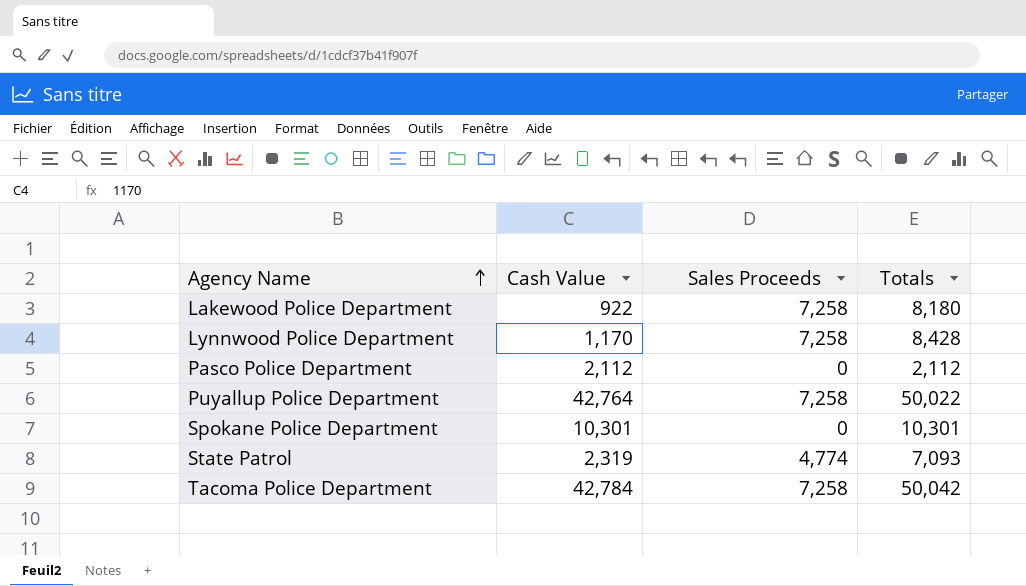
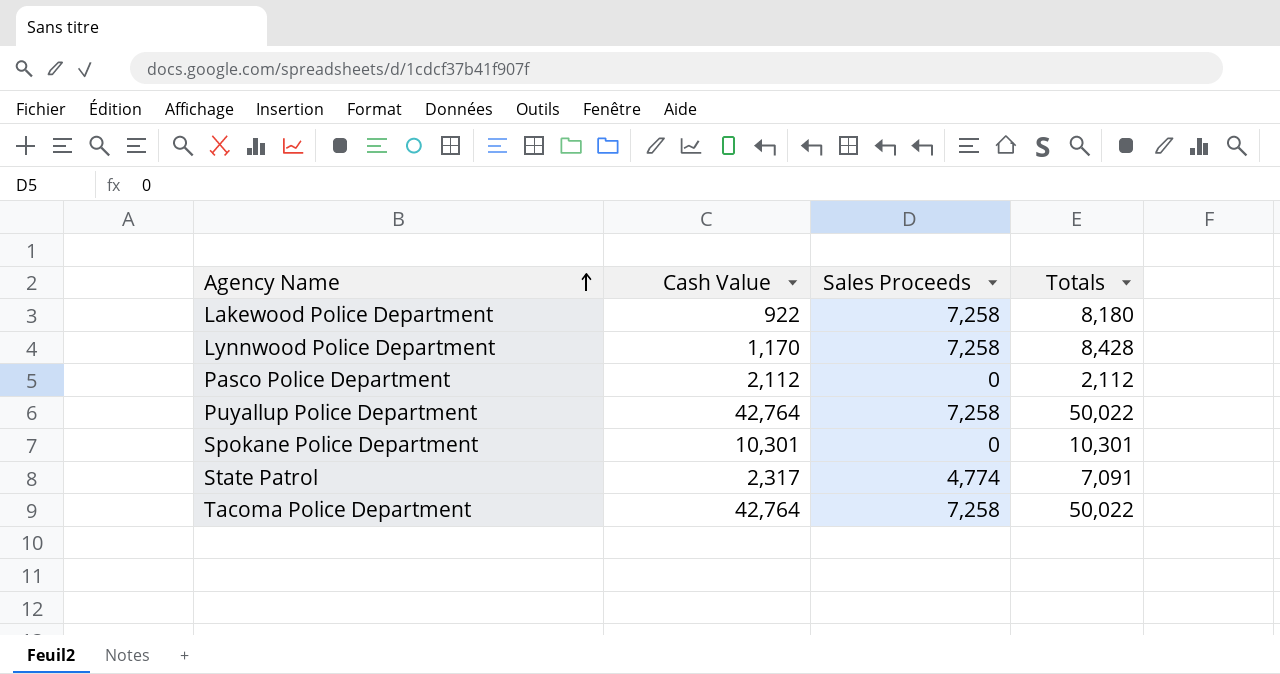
State Patrol | Cash Value: 2,319 -> 2,317
State Patrol | Totals: 7,093 -> 7,091
Tacoma Police Department | Cash Value: 42,784 -> 42,764
Tacoma Police Department | Totals: 50,042 -> 50,022

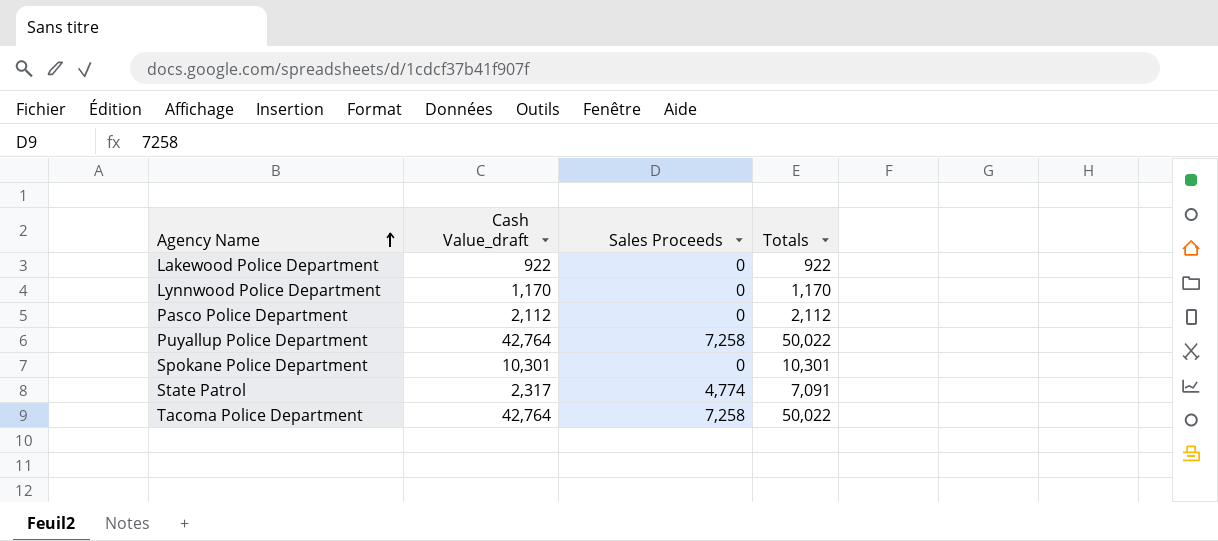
column name: Cash Value -> Cash Value_draft
Lakewood Police Department | Sales Proceeds: 7,258 -> 0
Lakewood Police Department | Totals: 8,180 -> 922
Lynnwood Police Department | Sales Proceeds: 7,258 -> 0
Lynnwood Police Department | Totals: 8,428 -> 1,170

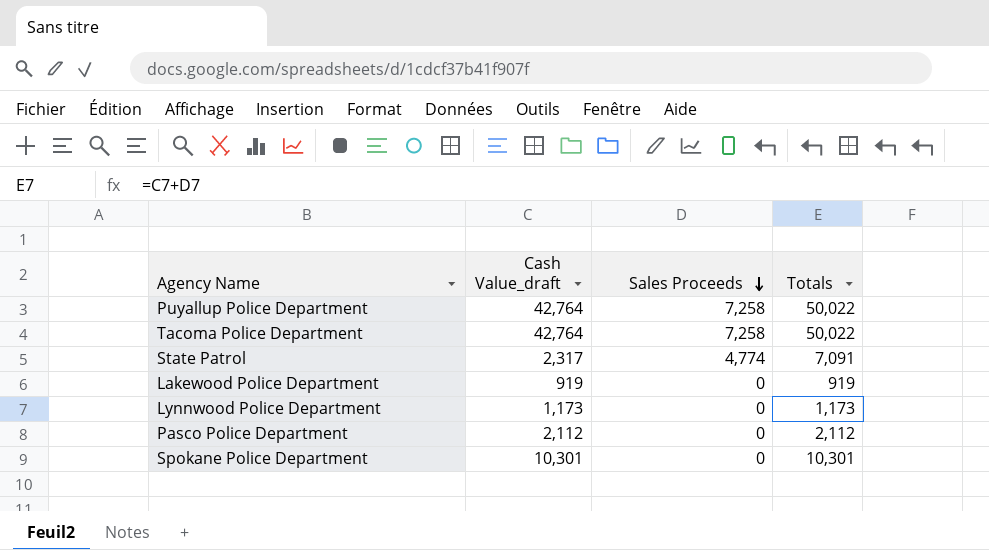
row order: Agency Name ascending -> Sales Proceeds descending
Lakewood Police Department | Cash Value_draft: 922 -> 919
Lakewood Police Department | Totals: 922 -> 919
Lynnwood Police Department | Cash Value_draft: 1,170 -> 1,173
Lynnwood Police Department | Totals: 1,170 -> 1,173

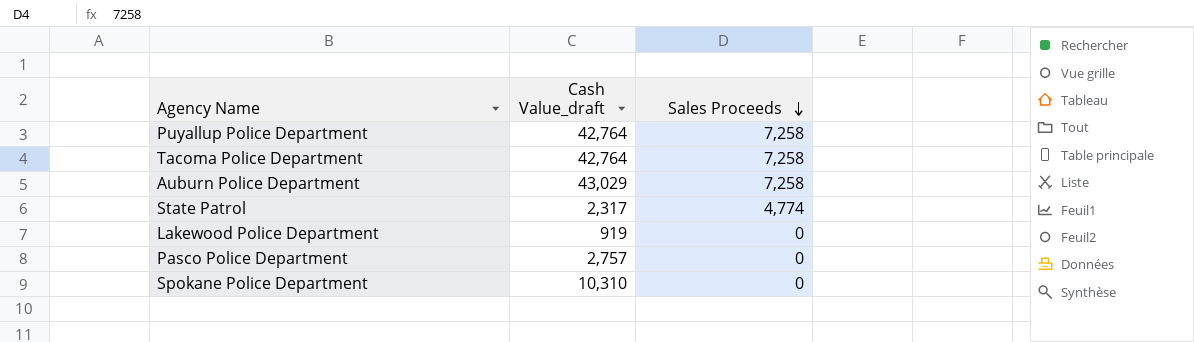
column Totals | formula: [Cash Value_draft] + [Sales Proceeds] -> none
row Lynnwood Police Department: 1,173 | 0 | 1,173 -> none
row Auburn Police Department: none -> 43,029 | 7,258
Pasco Police Department | Cash Value_draft: 2,112 -> 2,757
Spokane Police Department | Cash Value_draft: 10,301 -> 10,310

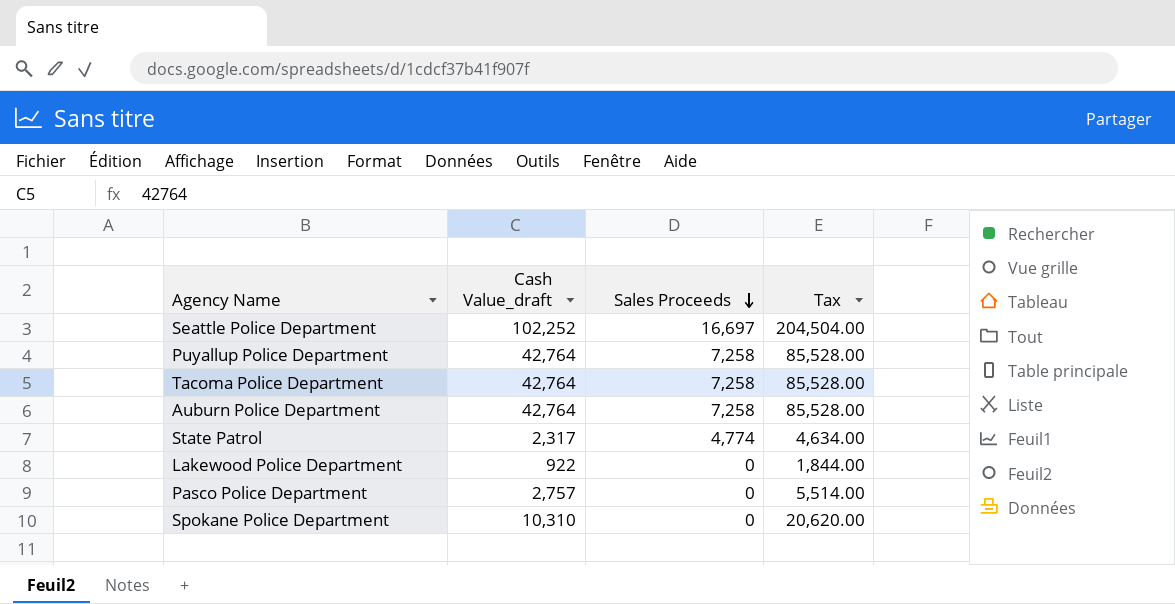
column Tax | formula: none -> [Cash Value_draft] * 2
row Seattle Police Department: none -> 102,252 | 16,697 | 204,504.00
Auburn Police Department | Cash Value_draft: 43,029 -> 42,764
Lakewood Police Department | Cash Value_draft: 919 -> 922

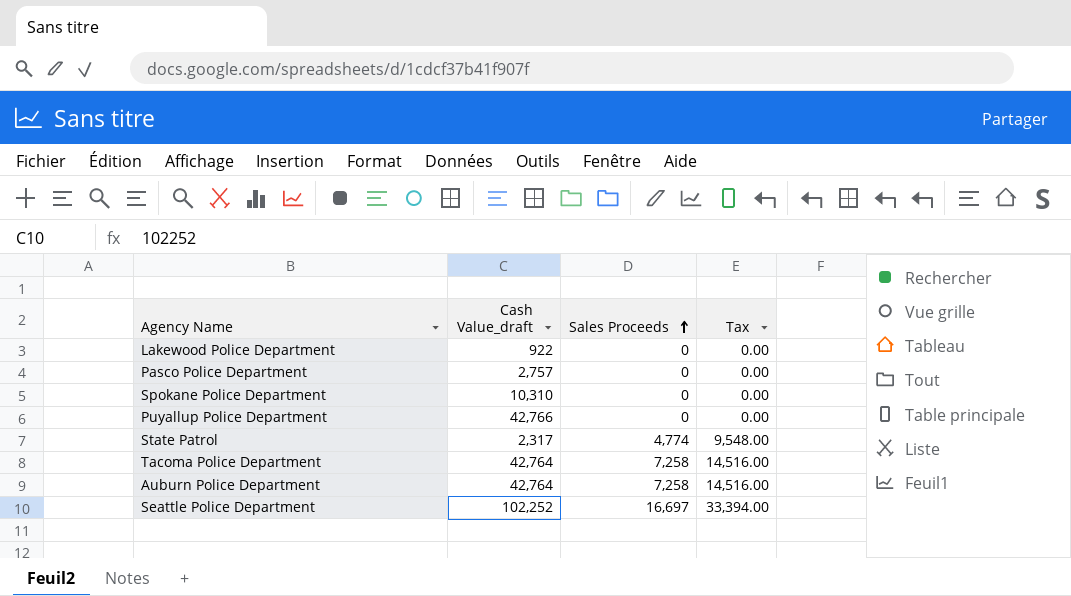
row order: Sales Proceeds descending -> Sales Proceeds ascending
column Tax | formula: [Cash Value_draft] * 2 -> [Sales Proceeds] * 2
Puyallup Police Department | Cash Value_draft: 42,764 -> 42,766
Puyallup Police Department | Sales Proceeds: 7,258 -> 0

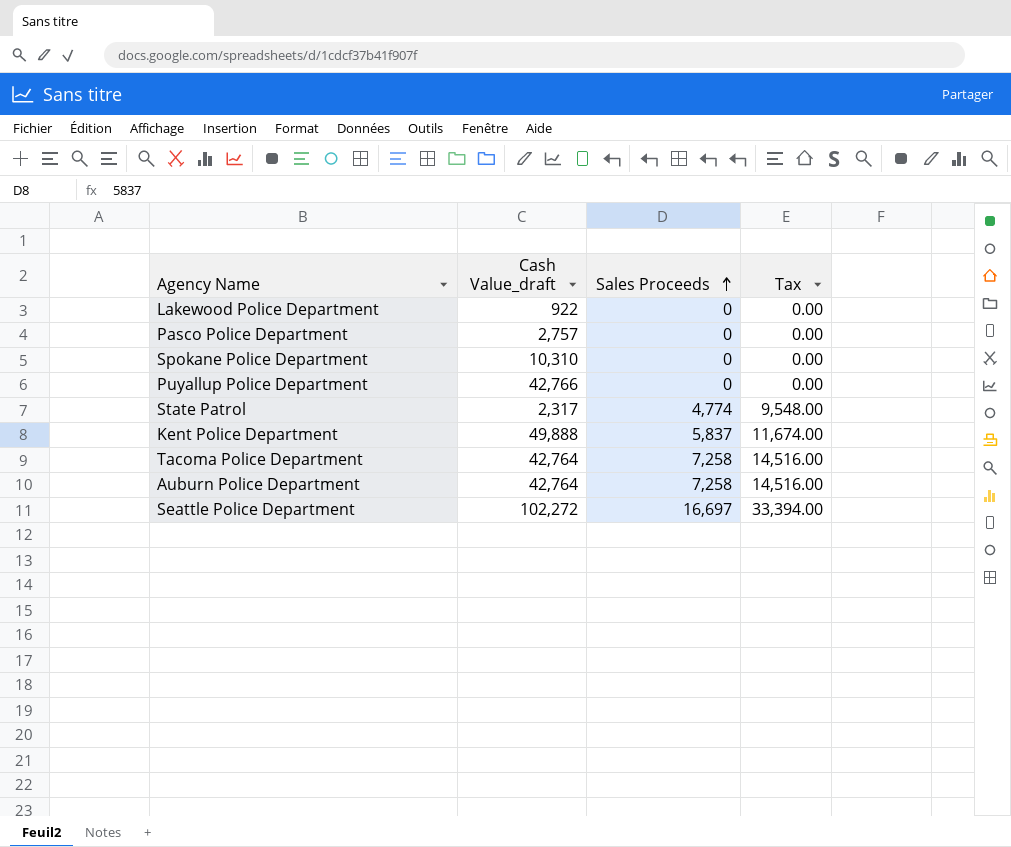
row Kent Police Department: none -> 49,888 | 5,837 | 11,674.00
Seattle Police Department | Cash Value_draft: 102,252 -> 102,272

